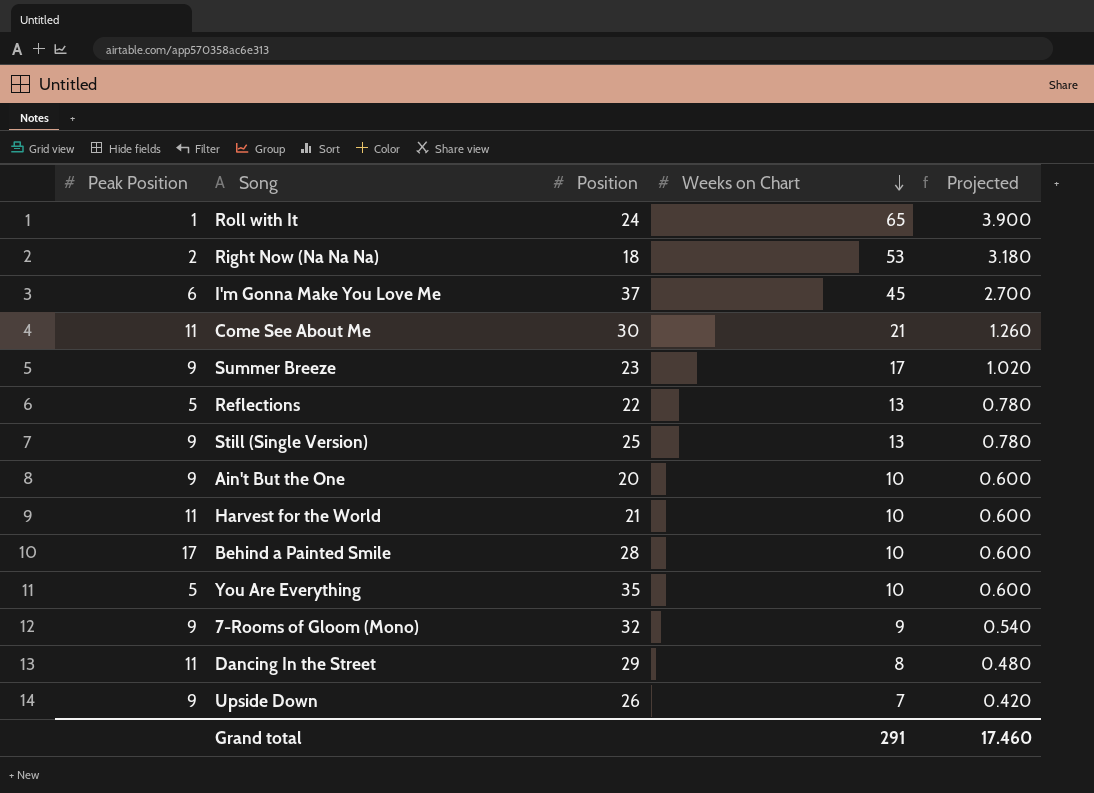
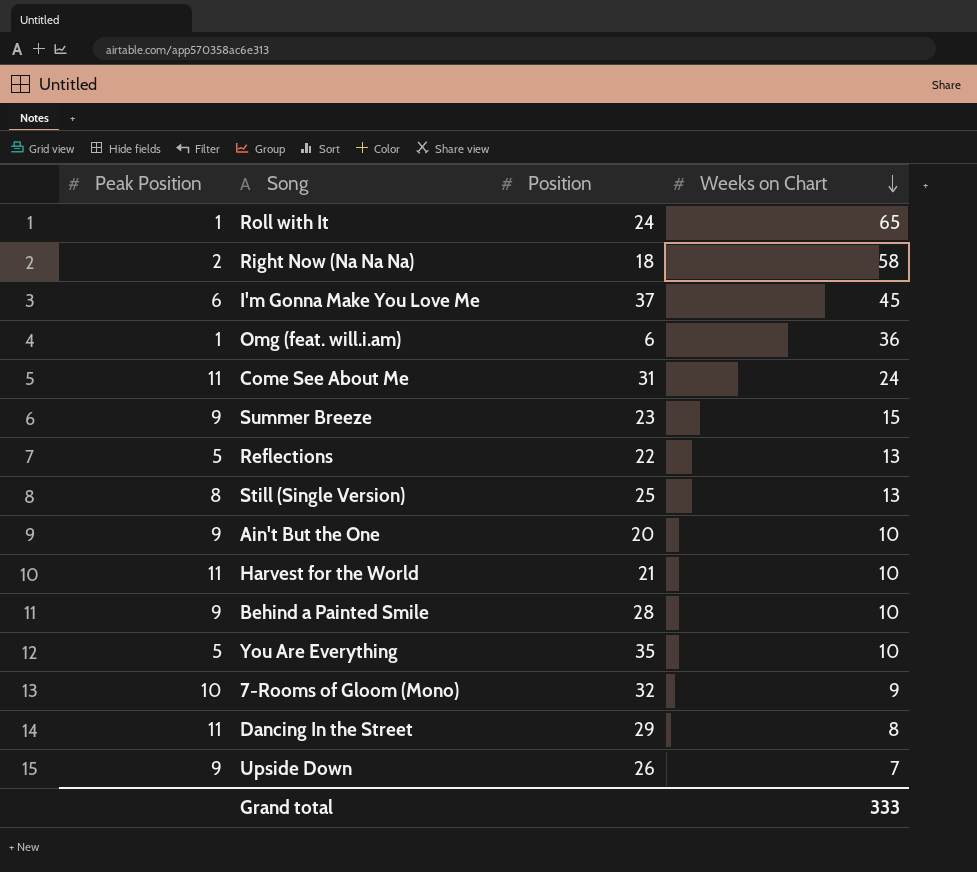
column Projected | formula: [Weeks on Chart] * 0.06 -> none
Right Now (Na Na Na) | Weeks on Chart: 53 -> 58
row Omg (feat. will.i.am): none -> 1 | 6 | 36
Come See About Me | Position: 30 -> 31
Come See About Me | Weeks on Chart: 21 -> 24
Summer Breeze | Weeks on Chart: 17 -> 15
Still (Single Version) | Peak Position: 9 -> 8
Behind a Painted Smile | Peak Position: 17 -> 9
7-Rooms of Gloom (Mono) | Peak Position: 9 -> 10
Grand total | Weeks on Chart: 291 -> 333

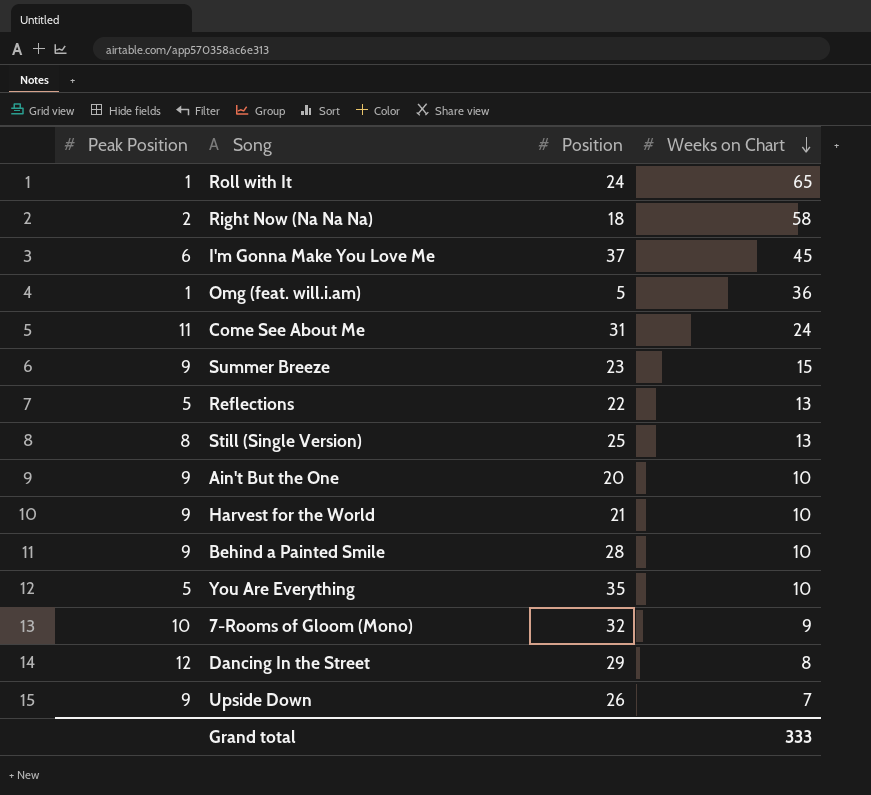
Omg (feat. will.i.am) | Position: 6 -> 5
Harvest for the World | Peak Position: 11 -> 9
Dancing In the Street | Peak Position: 11 -> 12

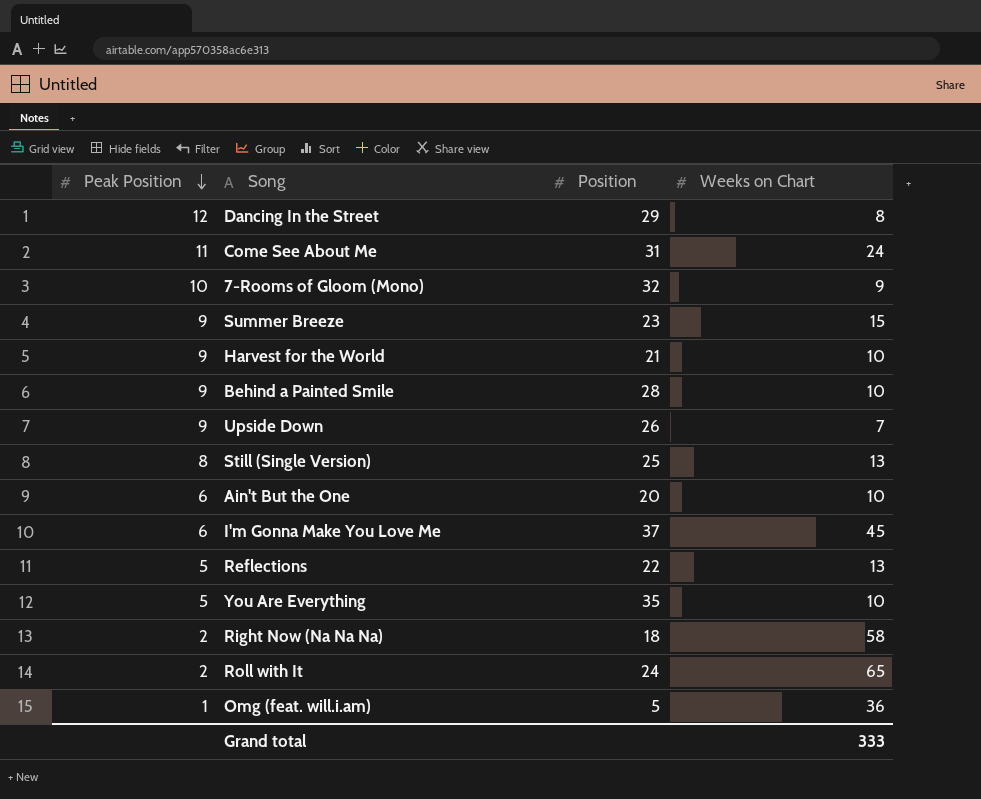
row order: Weeks on Chart descending -> Peak Position descending
Ain't But the One | Peak Position: 9 -> 6
Roll with It | Peak Position: 1 -> 2

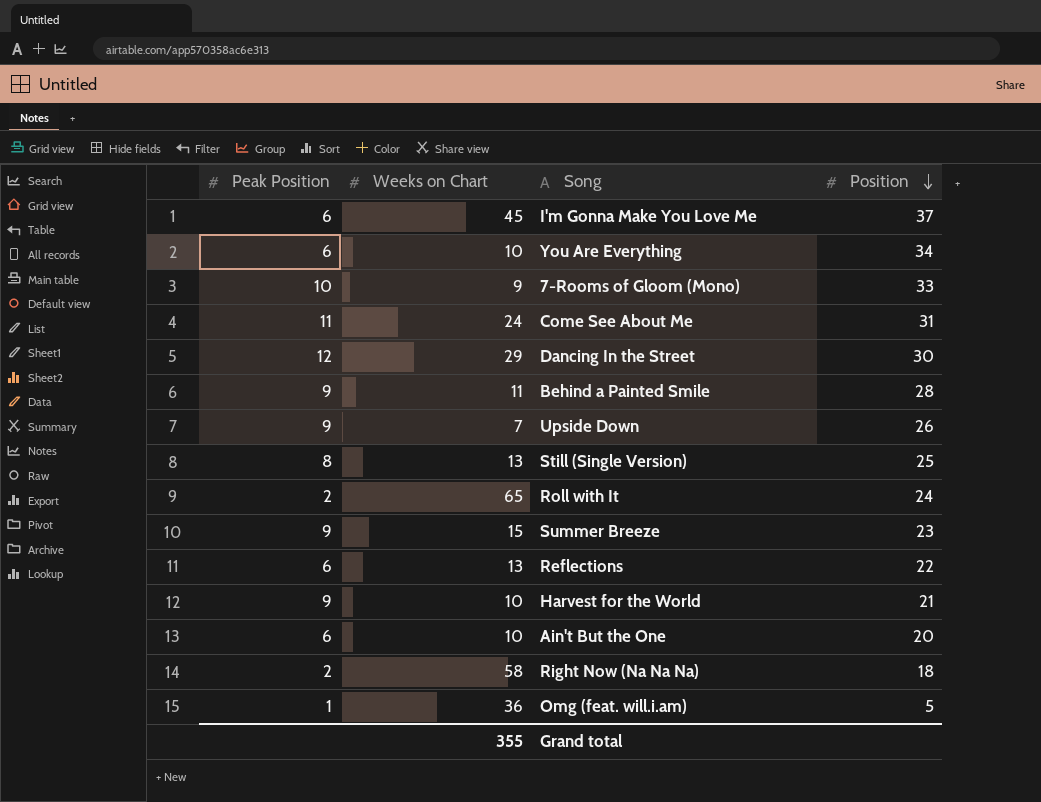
row order: Peak Position descending -> Position descending
column Weeks on Chart | position: 4 -> 2
You Are Everything | Peak Position: 5 -> 6
You Are Everything | Position: 35 -> 34
7-Rooms of Gloom (Mono) | Position: 32 -> 33
Dancing In the Street | Weeks on Chart: 8 -> 29
Dancing In the Street | Position: 29 -> 30
Behind a Painted Smile | Weeks on Chart: 10 -> 11
Reflections | Peak Position: 5 -> 6
Grand total | Weeks on Chart: 333 -> 355

